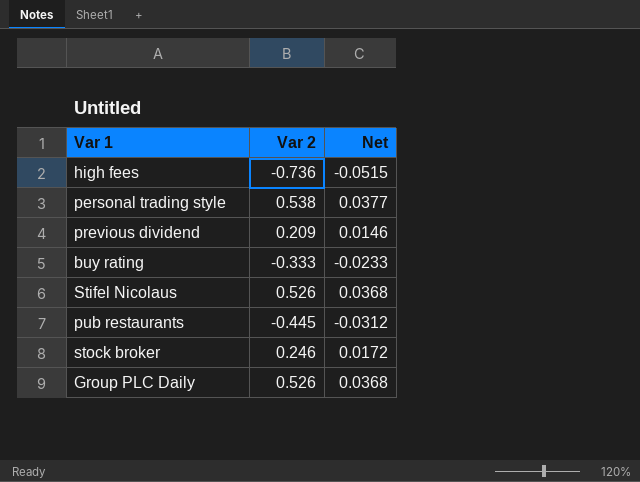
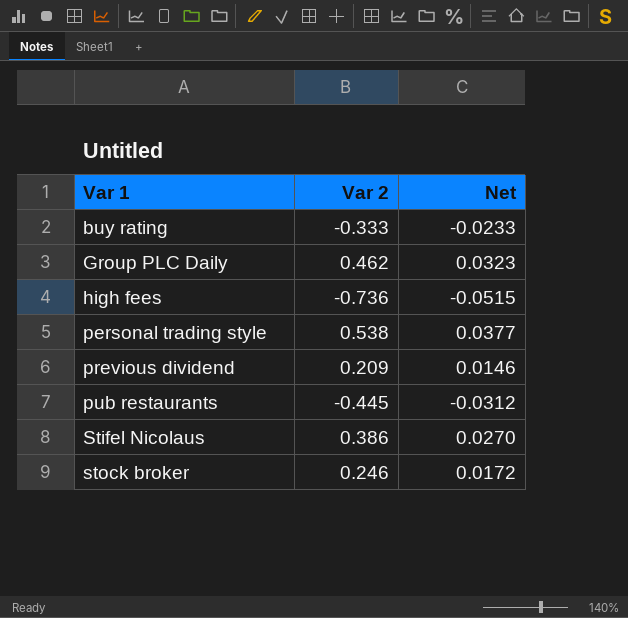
row order: none -> Var 1 ascending
Group PLC Daily | Var 2: 0.526 -> 0.462
Group PLC Daily | Net: 0.0368 -> 0.0323
Stifel Nicolaus | Var 2: 0.526 -> 0.386
Stifel Nicolaus | Net: 0.0368 -> 0.0270

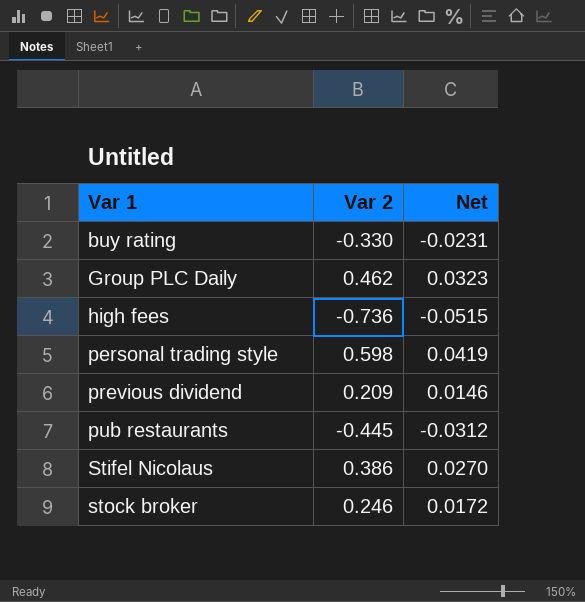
buy rating | Var 2: -0.333 -> -0.330
buy rating | Net: -0.0233 -> -0.0231
personal trading style | Var 2: 0.538 -> 0.598
personal trading style | Net: 0.0377 -> 0.0419

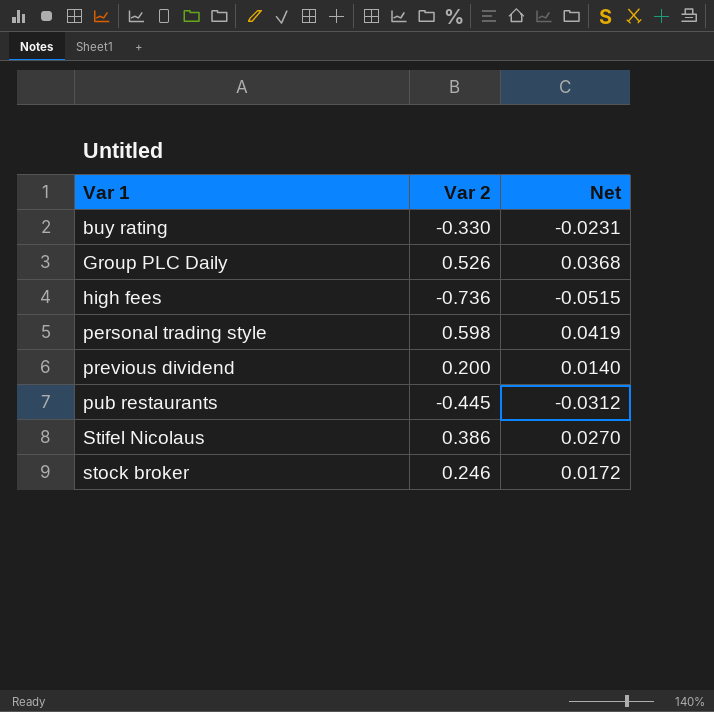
Group PLC Daily | Var 2: 0.462 -> 0.526
Group PLC Daily | Net: 0.0323 -> 0.0368
previous dividend | Var 2: 0.209 -> 0.200
previous dividend | Net: 0.0146 -> 0.0140

